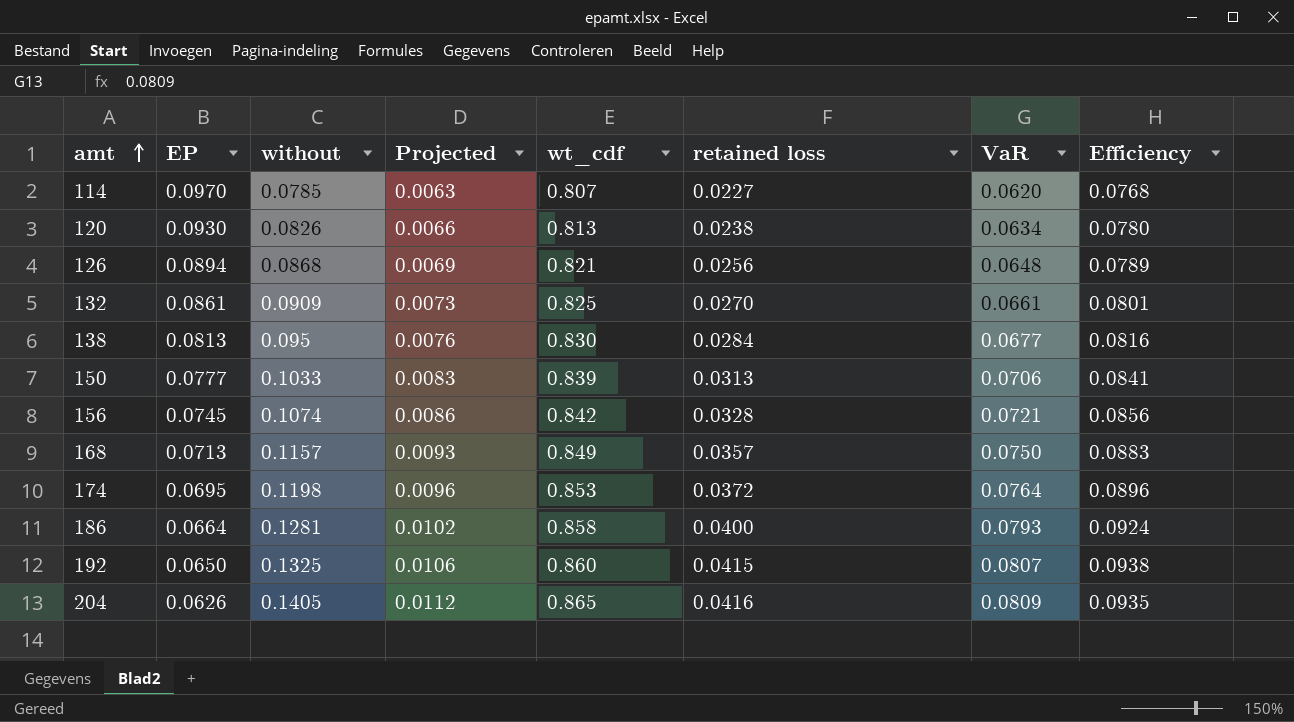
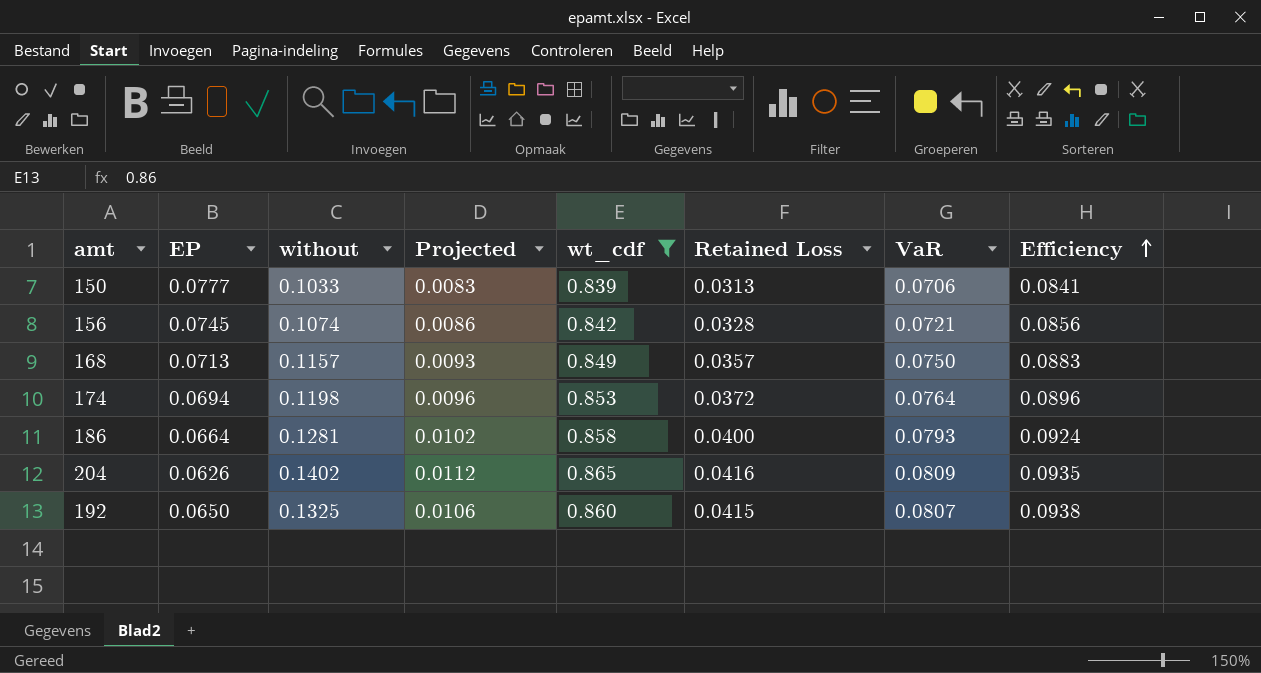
filter: none -> wt_cdf >= 0.839
row order: amt ascending -> Efficiency ascending
column name: retained loss -> Retained Loss
174 | EP: 0.0695 -> 0.0694
204 | without: 0.1405 -> 0.1402

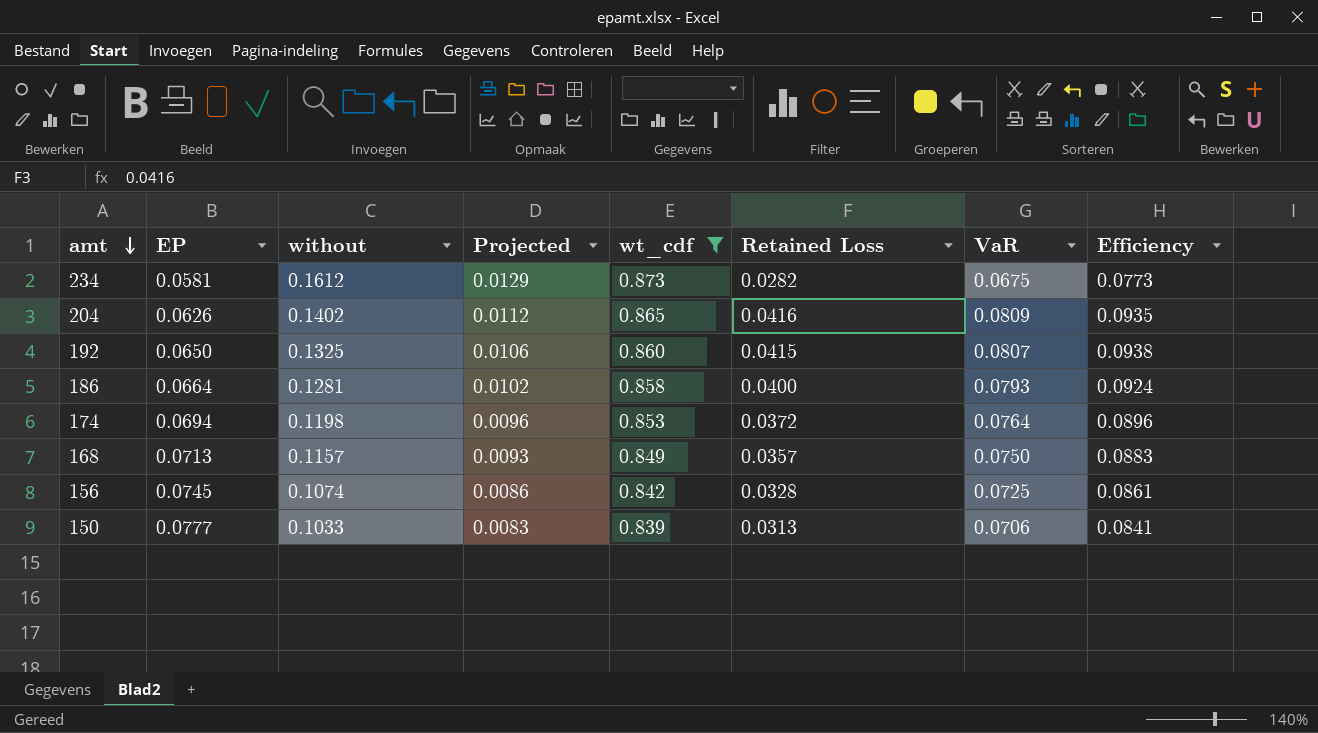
row order: Efficiency ascending -> amt descending
row 234: none -> 0.0581 | 0.1612 | 0.0129 | 0.873 | 0.0282 | 0.0675 | 0.0773
156 | VaR: 0.0721 -> 0.0725
156 | Efficiency: 0.0856 -> 0.0861

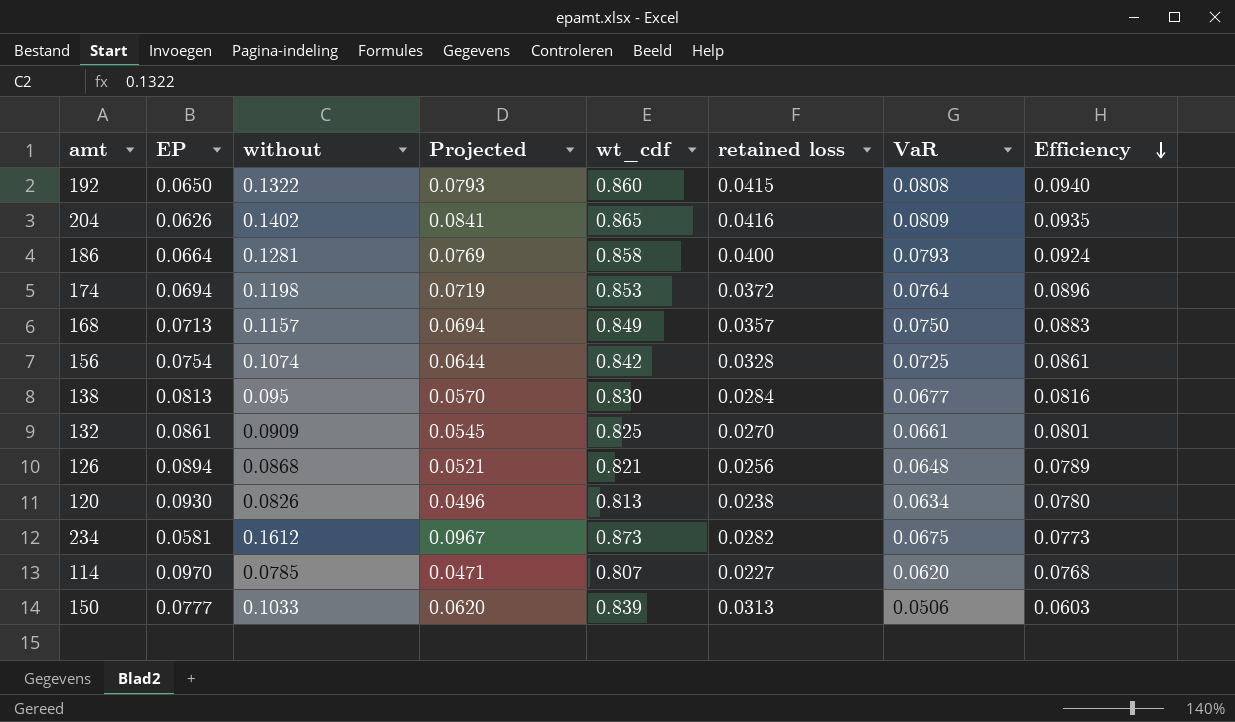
filter: wt_cdf >= 0.839 -> none
row order: amt descending -> Efficiency descending
column Projected | formula: [without] * 0.08 -> [without] * 0.6
column name: Retained Loss -> retained loss
192 | without: 0.1325 -> 0.1322
192 | VaR: 0.0807 -> 0.0808
192 | Efficiency: 0.0938 -> 0.0940
156 | EP: 0.0745 -> 0.0754
150 | VaR: 0.0706 -> 0.0506
150 | Efficiency: 0.0841 -> 0.0603

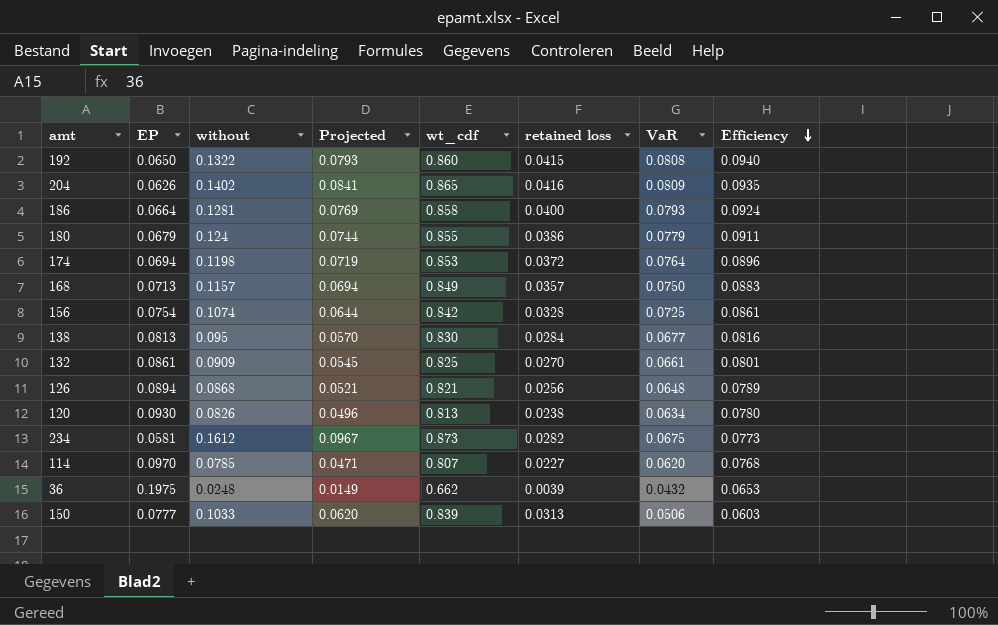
row 180: none -> 0.0679 | 0.124 | 0.0744 | 0.855 | 0.0386 | 0.0779 | 0.0911
row 36: none -> 0.1975 | 0.0248 | 0.0149 | 0.662 | 0.0039 | 0.0432 | 0.0653

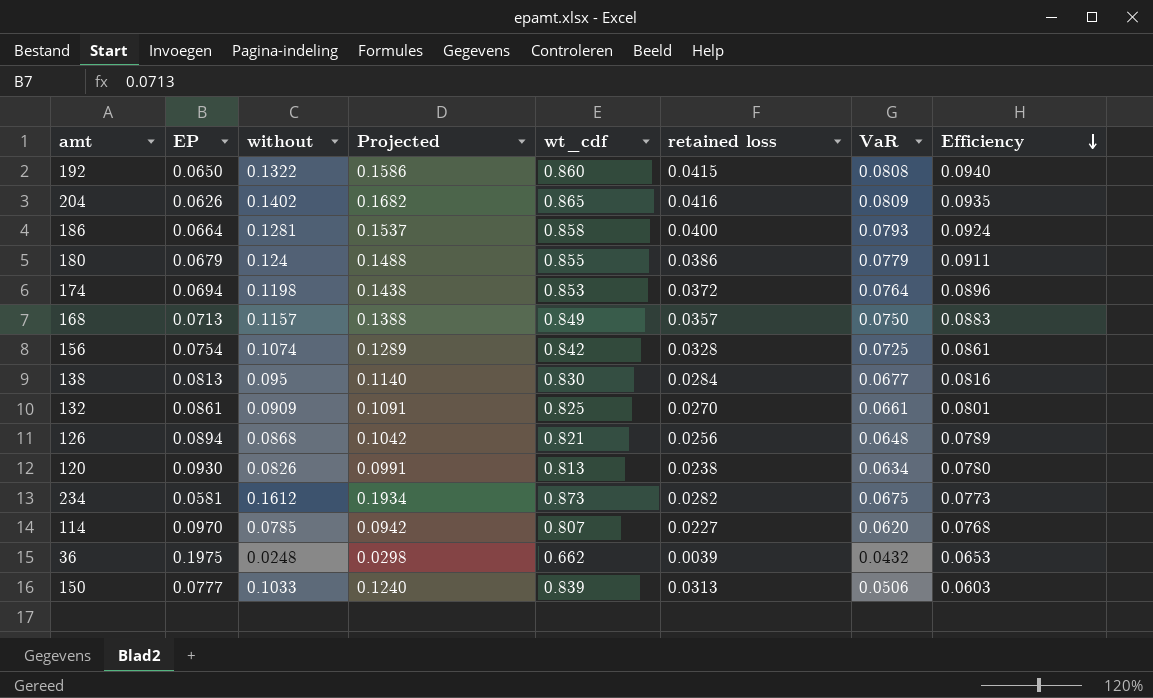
column Projected | formula: [without] * 0.6 -> [without] * 1.2

